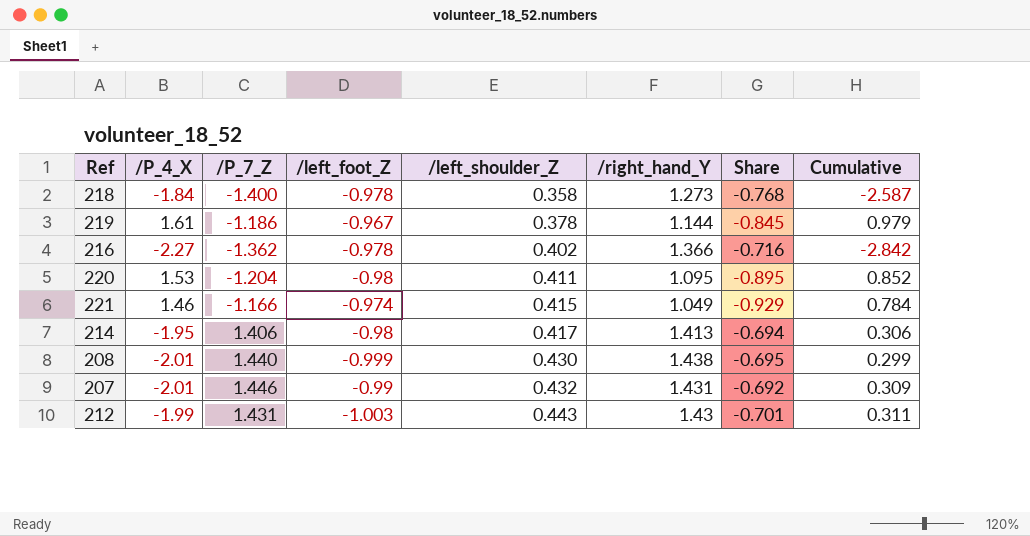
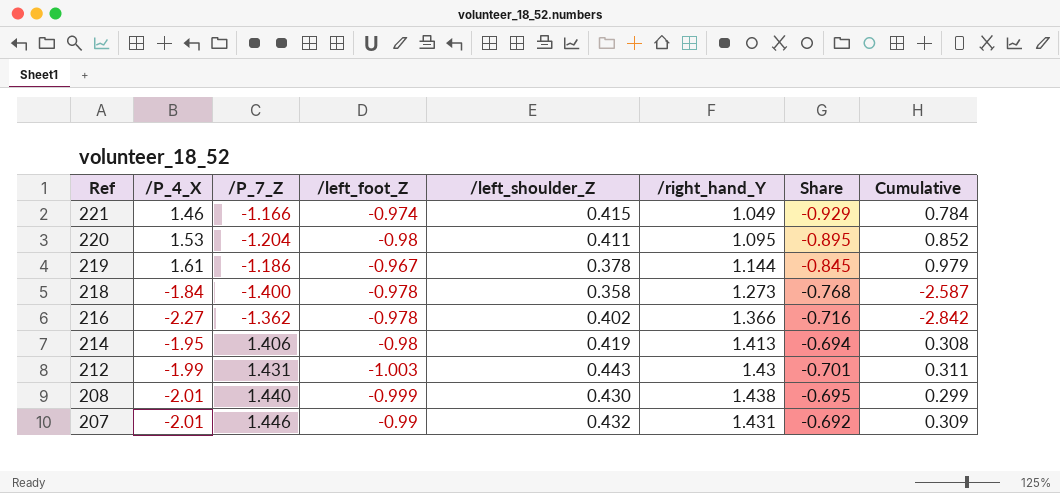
row order: /left_shoulder_Z ascending -> Ref descending
214 | /left_shoulder_Z: 0.417 -> 0.419
214 | Cumulative: 0.306 -> 0.308

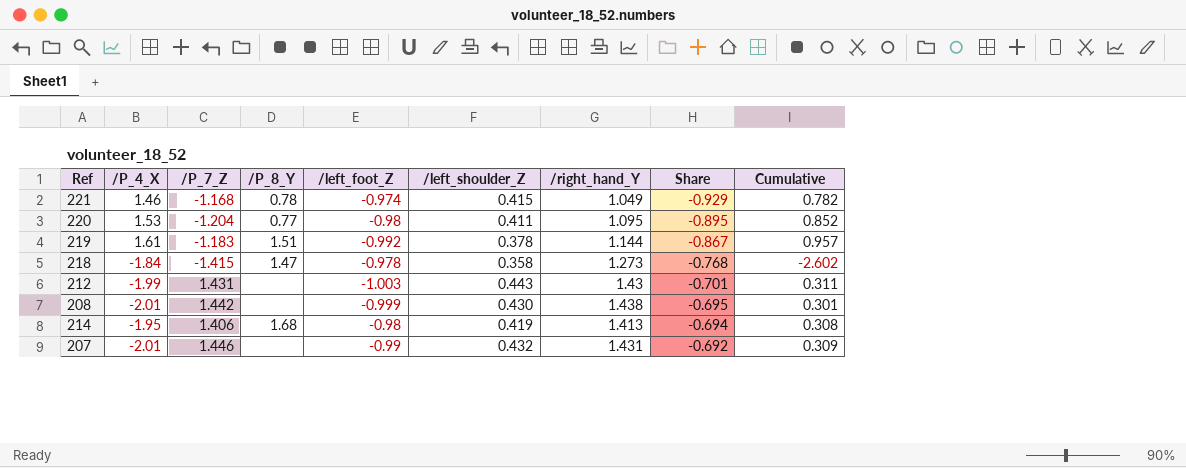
row order: Ref descending -> Share ascending
column /P_8_Y | position: none -> 4
row 216: -2.27 | -1.362 | -0.978 | 0.402 | 1.366 | -0.716 | -2.842 -> none
221 | /P_7_Z: -1.166 -> -1.168
221 | Cumulative: 0.784 -> 0.782
219 | /P_7_Z: -1.186 -> -1.183
219 | /left_foot_Z: -0.967 -> -0.992
219 | Share: -0.845 -> -0.867
219 | Cumulative: 0.979 -> 0.957
218 | /P_7_Z: -1.400 -> -1.415
218 | Cumulative: -2.587 -> -2.602
208 | /P_7_Z: 1.440 -> 1.442
208 | Cumulative: 0.299 -> 0.301

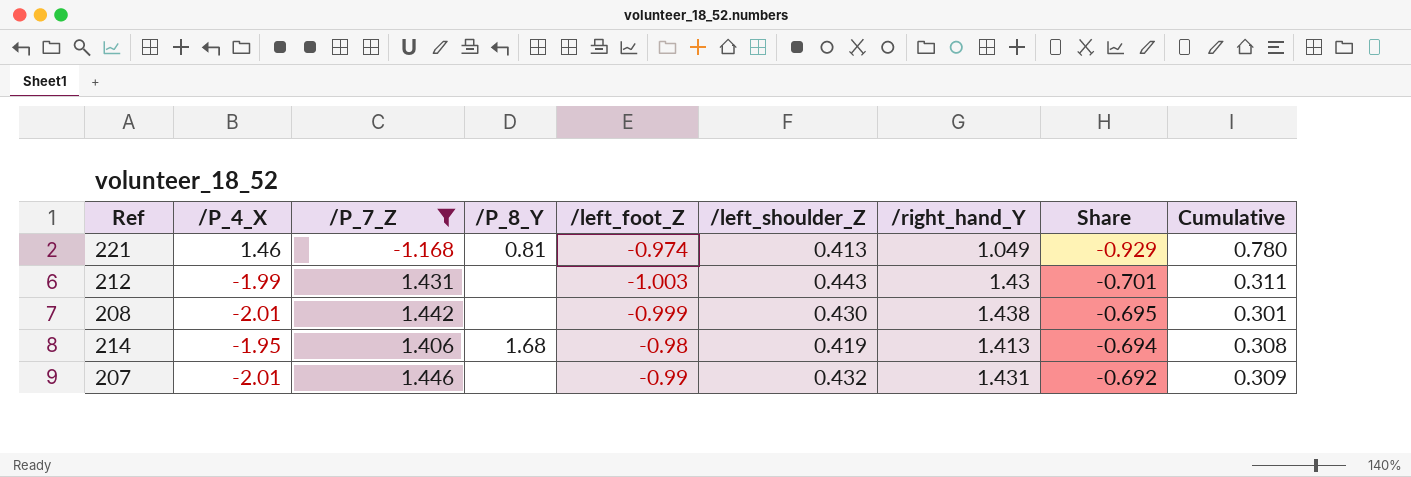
filter: none -> /P_7_Z >= -1.168
221 | /P_8_Y: 0.78 -> 0.81
221 | /left_shoulder_Z: 0.415 -> 0.413
221 | Cumulative: 0.782 -> 0.780

